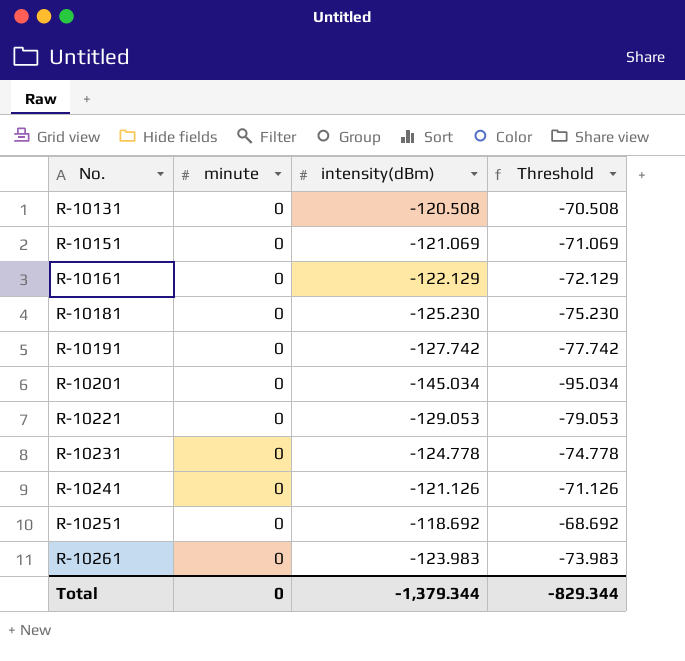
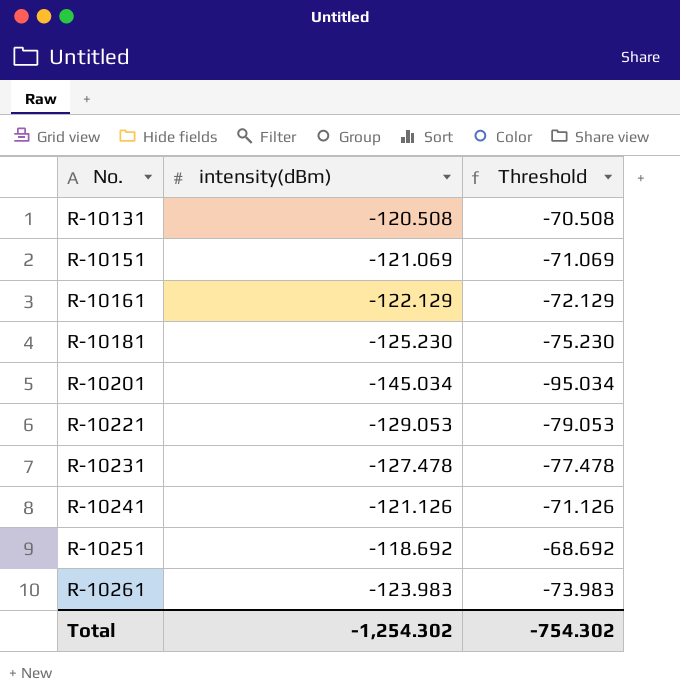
column minute | position: 2 -> none
row R-10191: 0 | -127.742 | -77.742 -> none
R-10231 | intensity(dBm): -124.778 -> -127.478
R-10231 | Threshold: -74.778 -> -77.478
Total | intensity(dBm): -1,379.344 -> -1,254.302
Total | Threshold: -829.344 -> -754.302

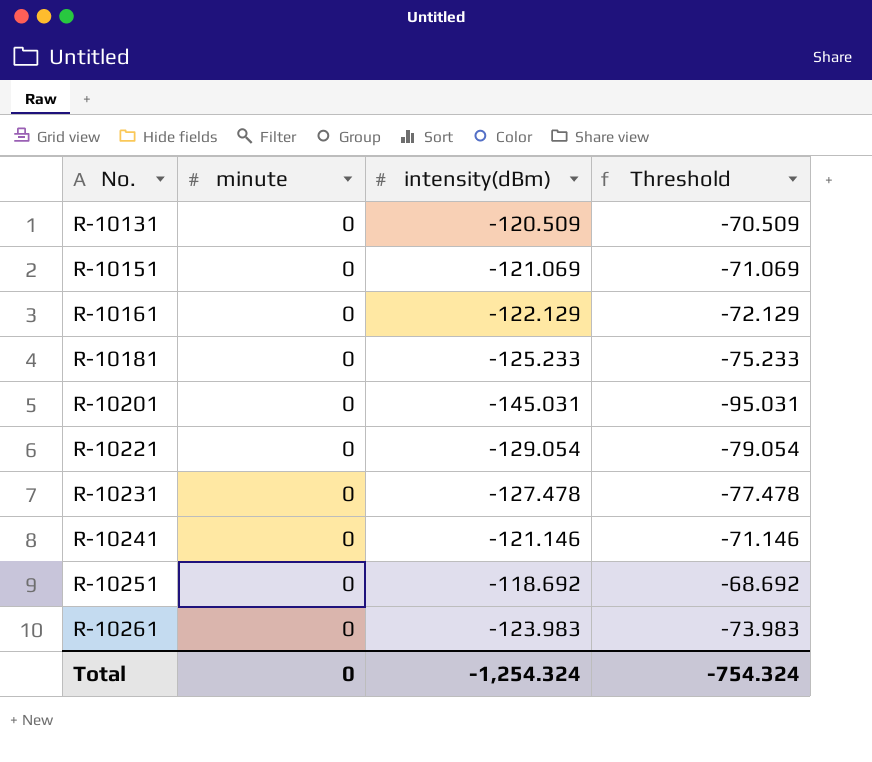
column minute | position: none -> 2
R-10131 | intensity(dBm): -120.508 -> -120.509
R-10131 | Threshold: -70.508 -> -70.509
R-10181 | intensity(dBm): -125.230 -> -125.233
R-10181 | Threshold: -75.230 -> -75.233
R-10201 | intensity(dBm): -145.034 -> -145.031
R-10201 | Threshold: -95.034 -> -95.031
R-10221 | intensity(dBm): -129.053 -> -129.054
R-10221 | Threshold: -79.053 -> -79.054
R-10241 | intensity(dBm): -121.126 -> -121.146
R-10241 | Threshold: -71.126 -> -71.146
Total | intensity(dBm): -1,254.302 -> -1,254.324
Total | Threshold: -754.302 -> -754.324

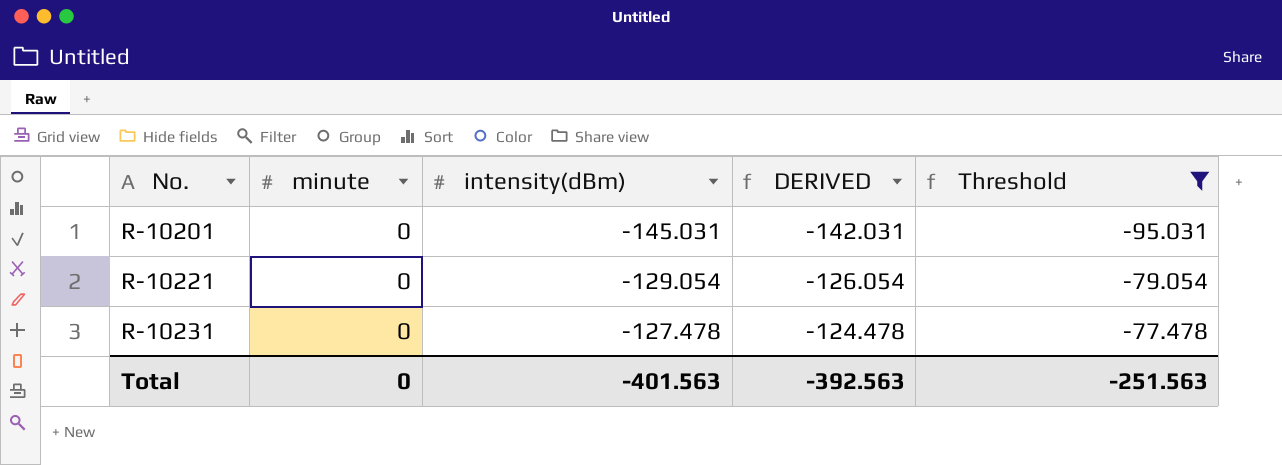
filter: none -> Threshold <= -77.478
column DERIVED | formula: none -> [intensity(dBm)] + 3
Total | intensity(dBm): -1,254.324 -> -401.563
Total | Threshold: -754.324 -> -251.563

